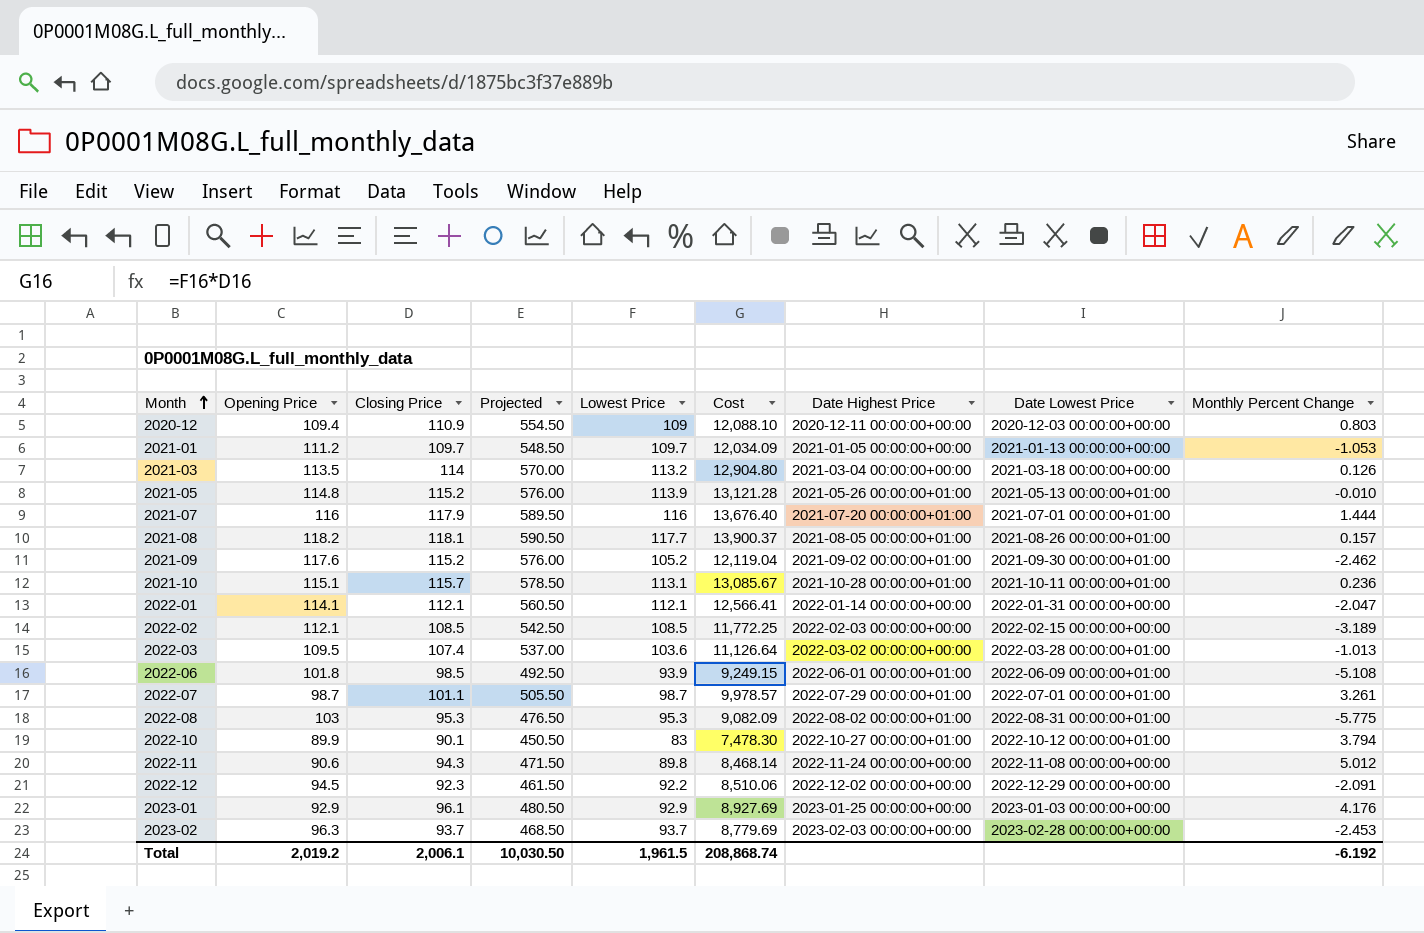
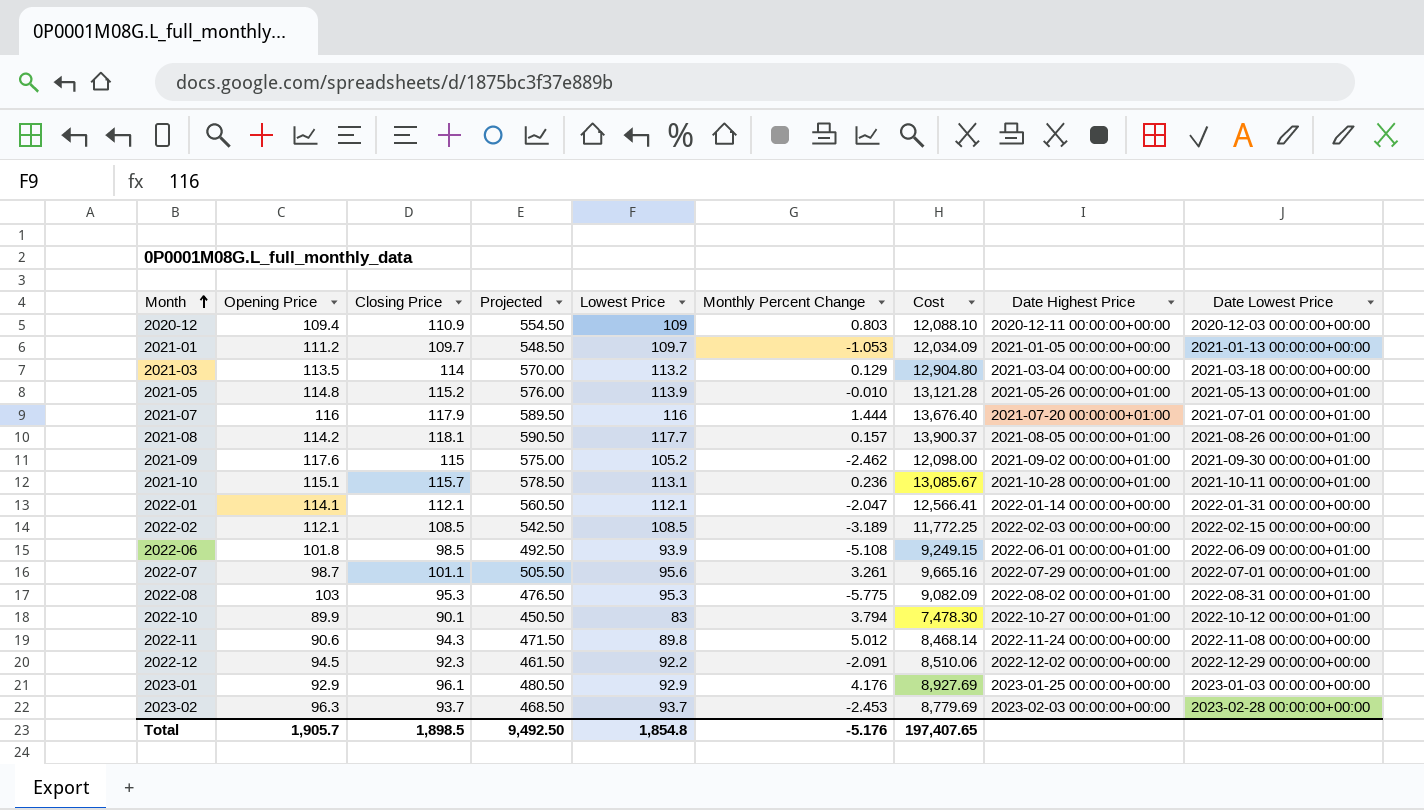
column Monthly Percent Change | position: 9 -> 6
row 2022-03: 109.5 | 107.4 | 537.00 | 103.6 | 11,126.64 | 2022-03-02 00:00:00+00:00 | 2022-03-28 00:00:00+01:00 | -1.013 -> none
2021-03 | Monthly Percent Change: 0.126 -> 0.129
2021-08 | Opening Price: 118.2 -> 114.2
2021-09 | Closing Price: 115.2 -> 115
2021-09 | Projected: 576.00 -> 575.00
2021-09 | Cost: 12,119.04 -> 12,098.00
2022-07 | Lowest Price: 98.7 -> 95.6
2022-07 | Cost: 9,978.57 -> 9,665.16
Total | Opening Price: 2,019.2 -> 1,905.7
Total | Closing Price: 2,006.1 -> 1,898.5
Total | Projected: 10,030.50 -> 9,492.50
Total | Lowest Price: 1,961.5 -> 1,854.8
Total | Monthly Percent Change: -6.192 -> -5.176
Total | Cost: 208,868.74 -> 197,407.65

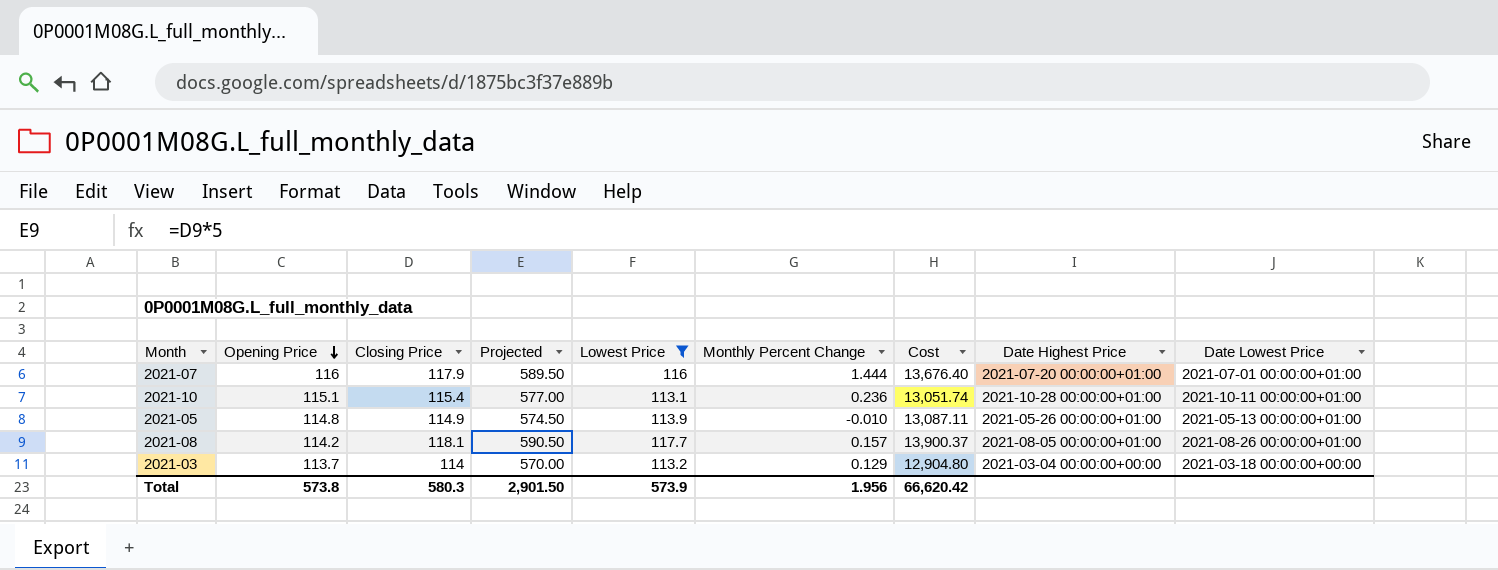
filter: none -> Lowest Price >= 113.1
row order: Month ascending -> Opening Price descending
2021-10 | Closing Price: 115.7 -> 115.4
2021-10 | Projected: 578.50 -> 577.00
2021-10 | Cost: 13,085.67 -> 13,051.74
2021-05 | Closing Price: 115.2 -> 114.9
2021-05 | Projected: 576.00 -> 574.50
2021-05 | Cost: 13,121.28 -> 13,087.11
2021-03 | Opening Price: 113.5 -> 113.7
Total | Opening Price: 1,905.7 -> 573.8
Total | Closing Price: 1,898.5 -> 580.3
Total | Projected: 9,492.50 -> 2,901.50
Total | Lowest Price: 1,854.8 -> 573.9
Total | Monthly Percent Change: -5.176 -> 1.956
Total | Cost: 197,407.65 -> 66,620.42

